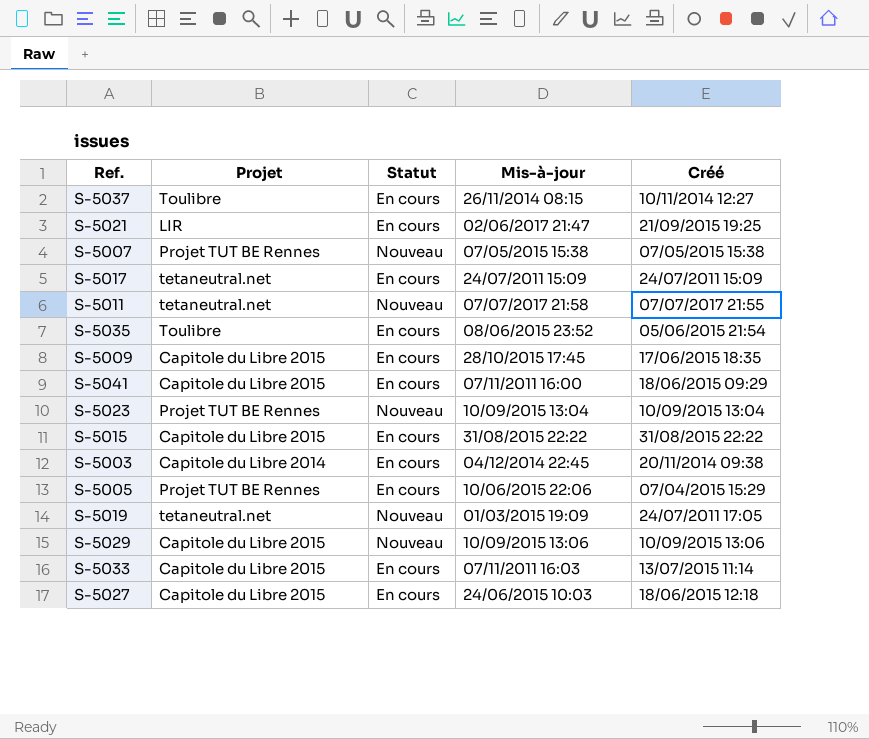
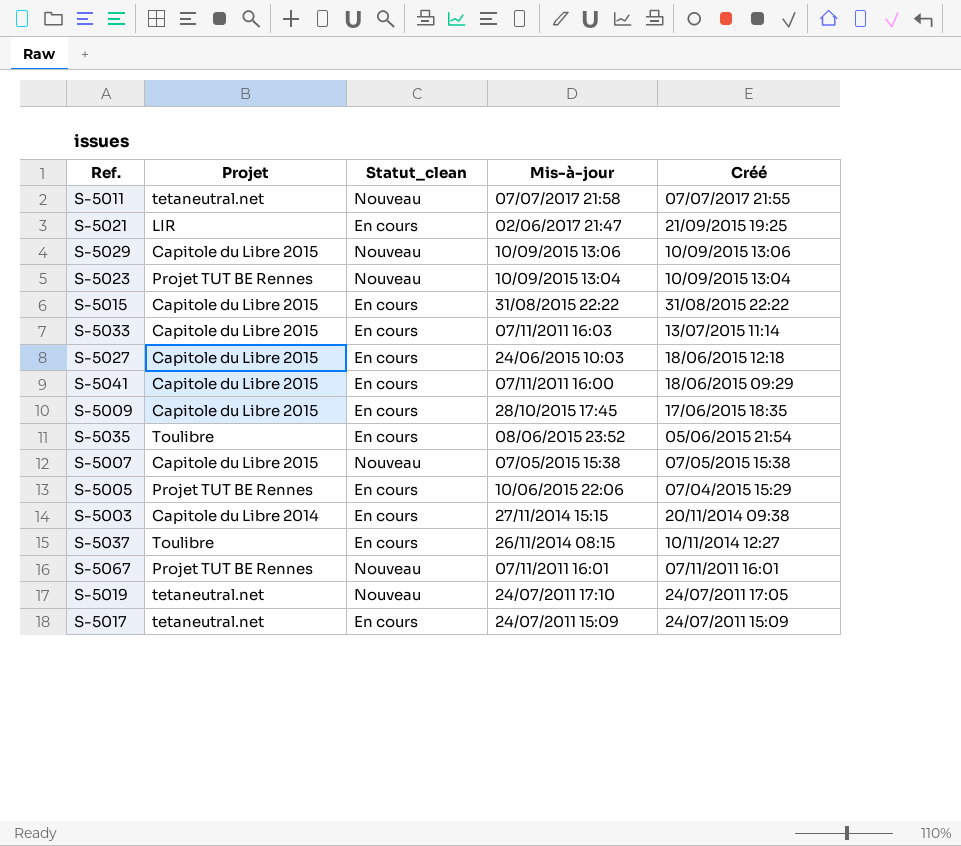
row order: none -> Créé descending
column name: Statut -> Statut_clean
S-5007 | Projet: Projet TUT BE Rennes -> Capitole du Libre 2015
S-5003 | Mis-à-jour: 04/12/2014 22:45 -> 27/11/2014 15:15
row S-5067: none -> Projet TUT BE Rennes | Nouveau | 07/11/2011 16:01 | 07/11/2011 16:01
S-5019 | Mis-à-jour: 01/03/2015 19:09 -> 24/07/2011 17:10

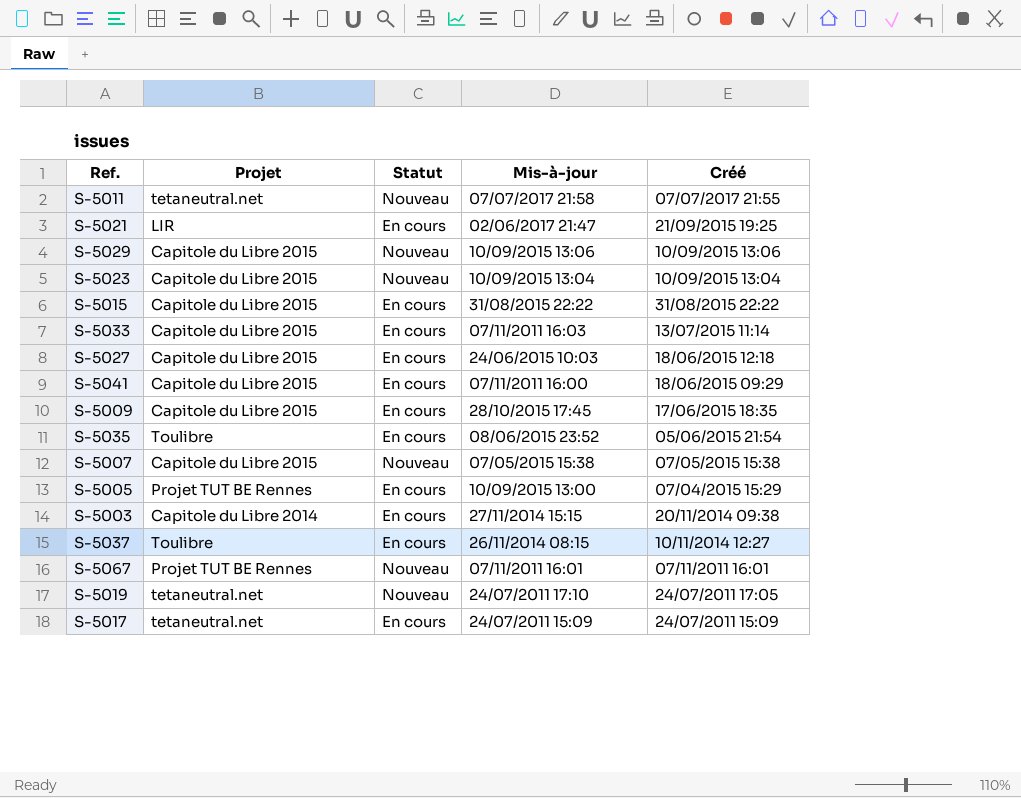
column name: Statut_clean -> Statut
S-5023 | Projet: Projet TUT BE Rennes -> Capitole du Libre 2015
S-5005 | Mis-à-jour: 10/06/2015 22:06 -> 10/09/2015 13:00

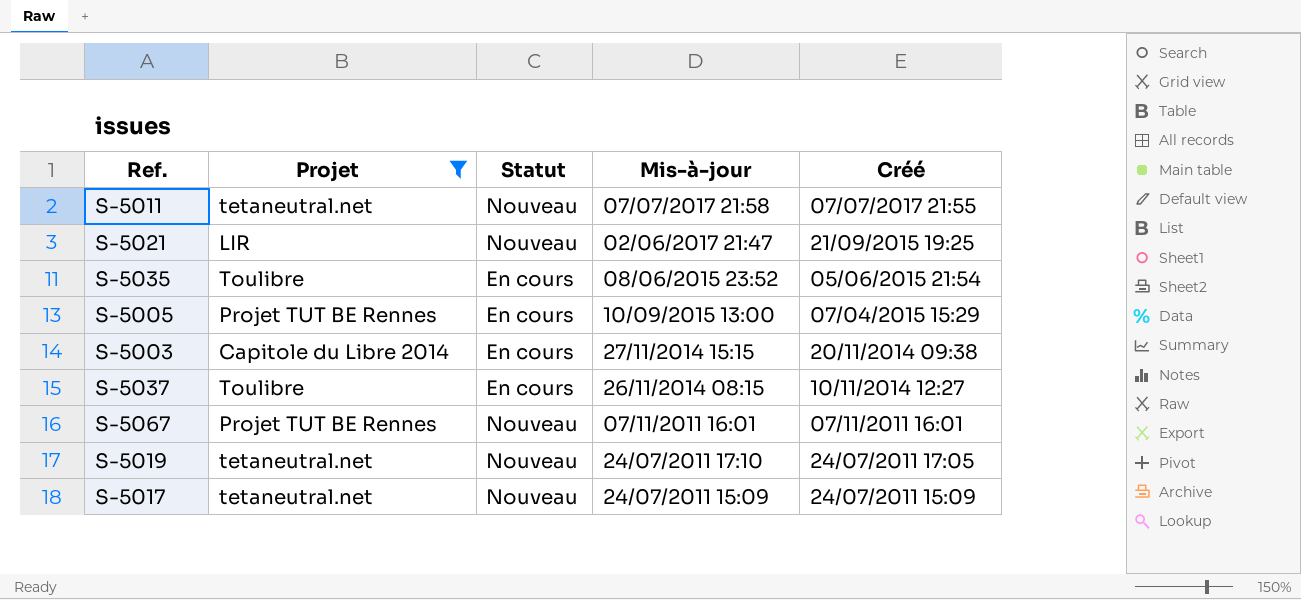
filter: none -> Projet != Capitole du Libre 2015
S-5021 | Statut: En cours -> Nouveau
S-5017 | Statut: En cours -> Nouveau

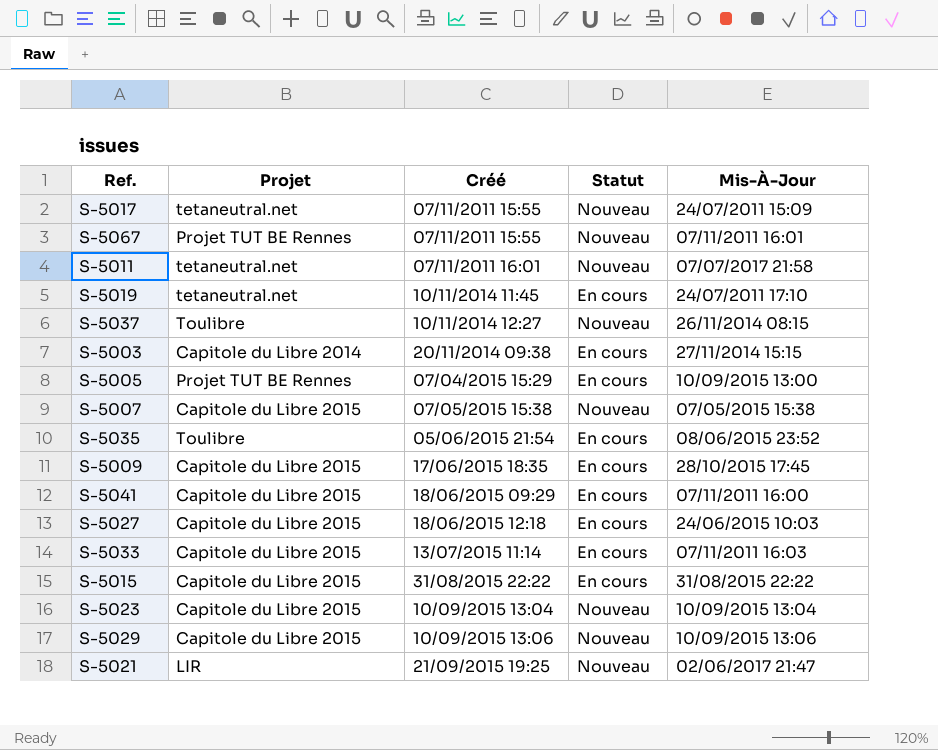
filter: Projet != Capitole du Libre 2015 -> none
row order: Créé descending -> Créé ascending
column Créé | position: 5 -> 3
column name: Mis-à-jour -> Mis-À-Jour
S-5017 | Créé: 24/07/2011 15:09 -> 07/11/2011 15:55
S-5067 | Créé: 07/11/2011 16:01 -> 07/11/2011 15:55
S-5011 | Créé: 07/07/2017 21:55 -> 07/11/2011 16:01
S-5019 | Créé: 24/07/2011 17:05 -> 10/11/2014 11:45
S-5019 | Statut: Nouveau -> En cours
S-5037 | Statut: En cours -> Nouveau

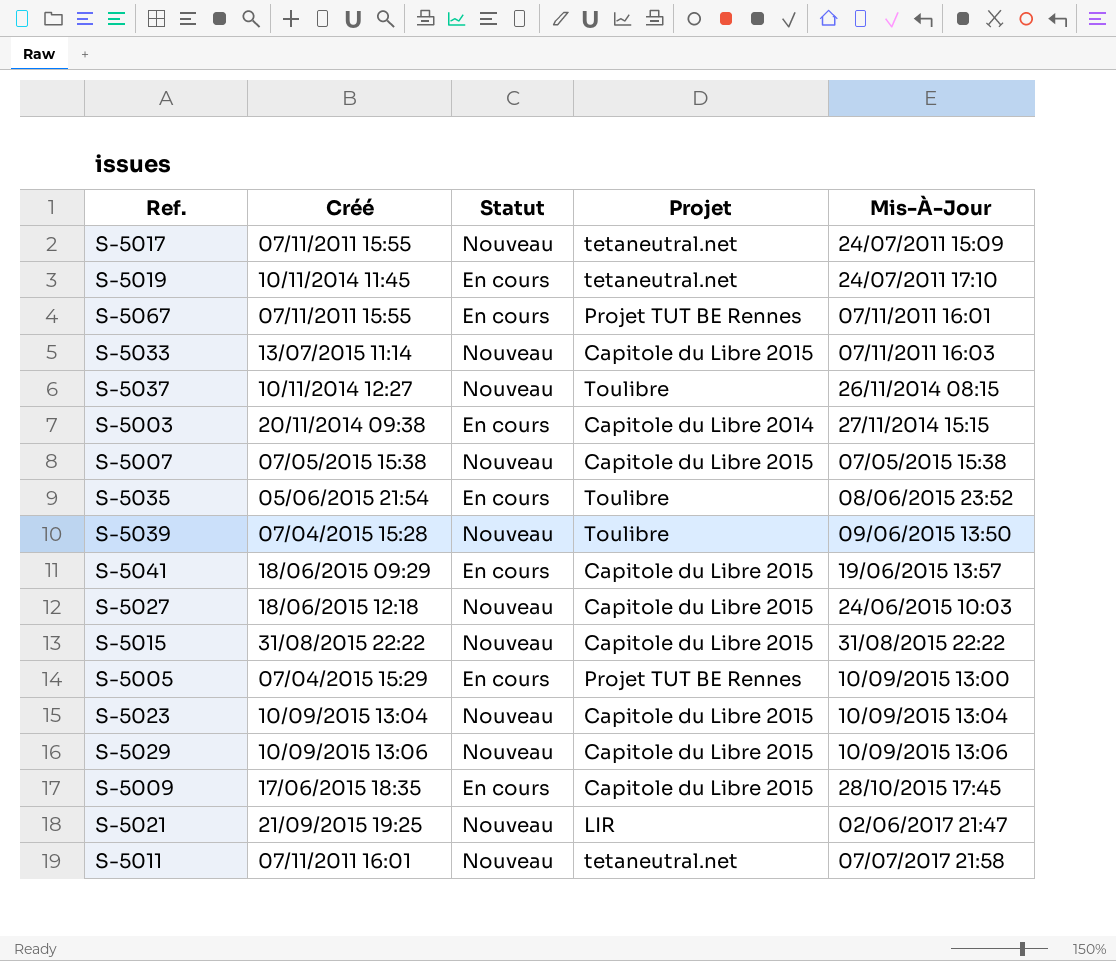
row order: Créé ascending -> Mis-À-Jour ascending
column Projet | position: 2 -> 4
S-5067 | Statut: Nouveau -> En cours
S-5033 | Statut: En cours -> Nouveau
row S-5039: none -> 07/04/2015 15:28 | Nouveau | Toulibre | 09/06/2015 13:50
S-5041 | Mis-À-Jour: 07/11/2011 16:00 -> 19/06/2015 13:57
S-5027 | Statut: En cours -> Nouveau
S-5015 | Statut: En cours -> Nouveau

